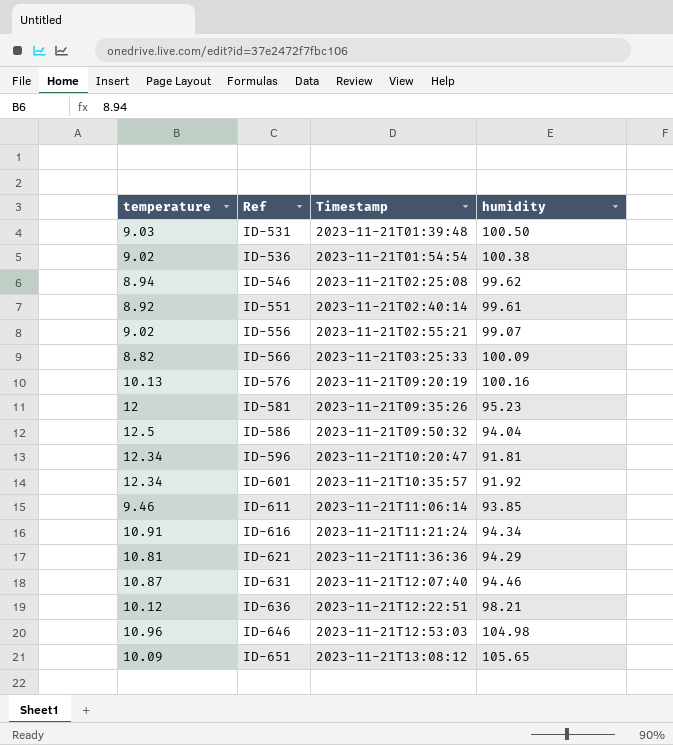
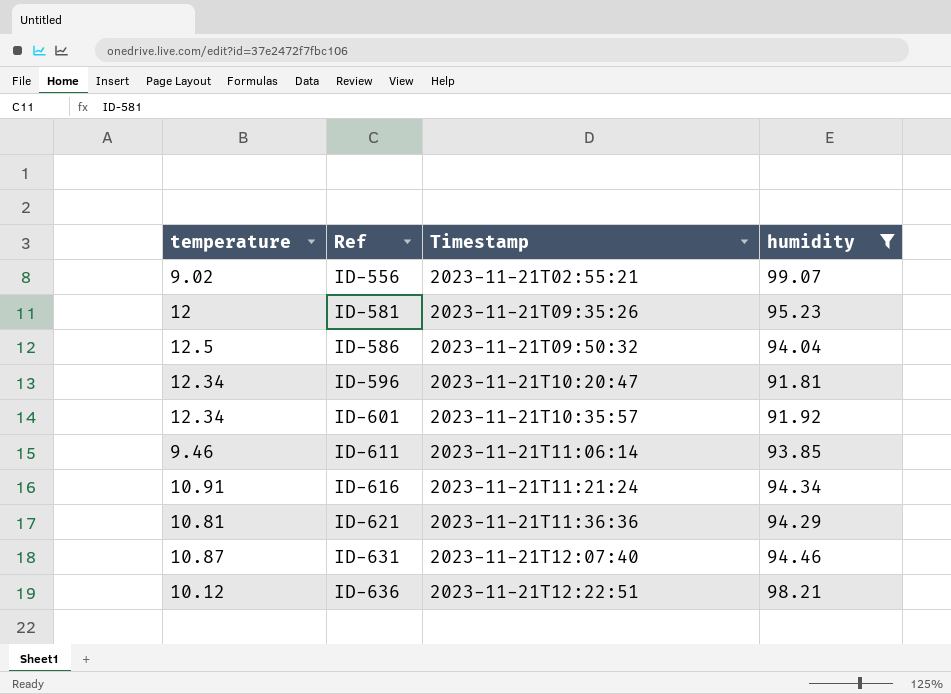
filter: none -> humidity <= 99.07

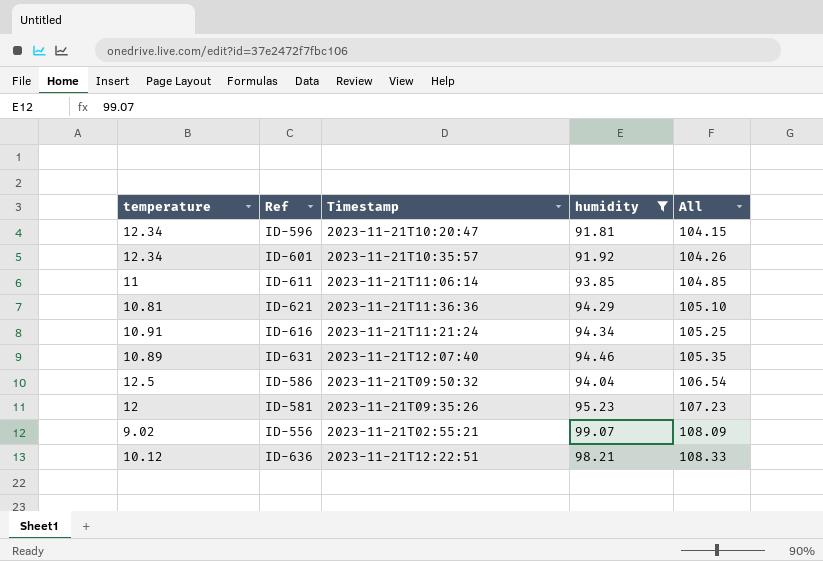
row order: Ref ascending -> All ascending
column All | formula: none -> [temperature] + [humidity]
ID-611 | temperature: 9.46 -> 11
ID-631 | temperature: 10.87 -> 10.89

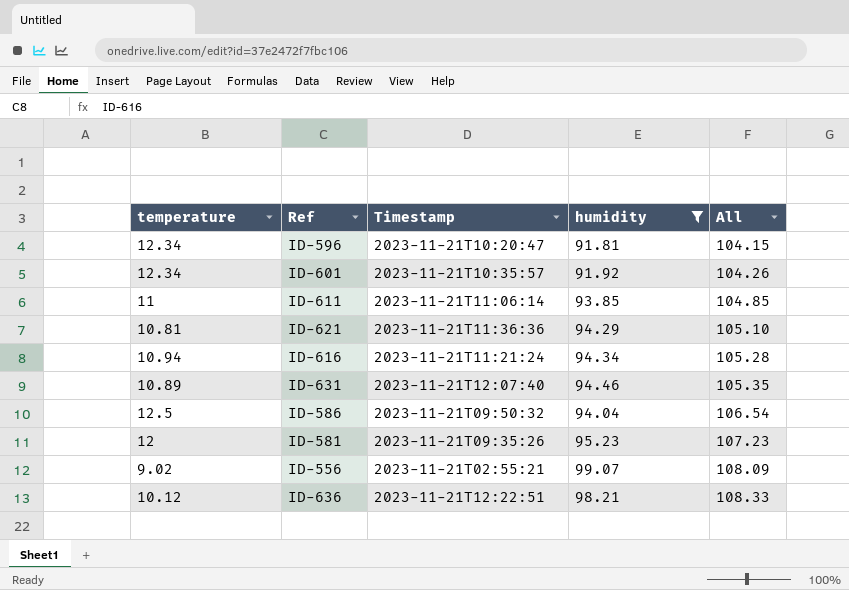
ID-616 | temperature: 10.91 -> 10.94
ID-616 | All: 105.25 -> 105.28

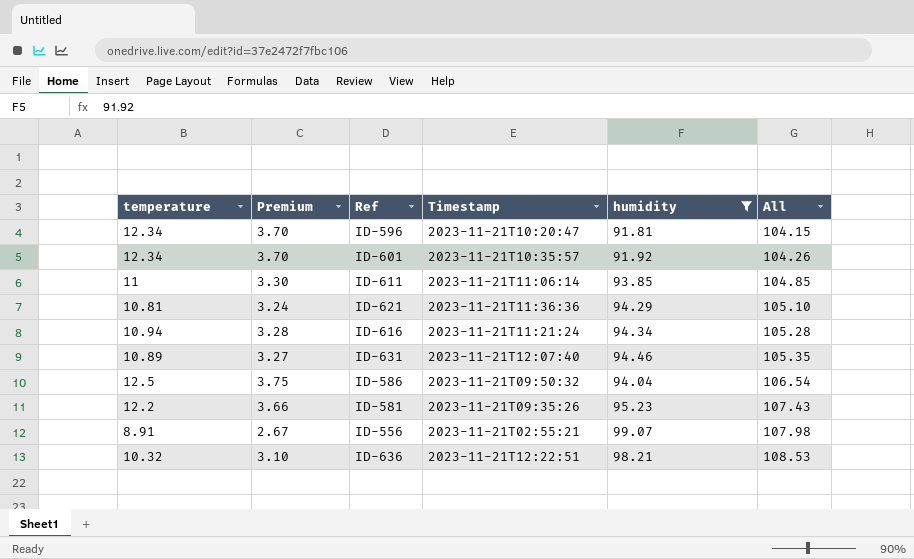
column Premium | formula: none -> [temperature] * 0.3
ID-581 | temperature: 12 -> 12.2
ID-581 | All: 107.23 -> 107.43
ID-556 | temperature: 9.02 -> 8.91
ID-556 | All: 108.09 -> 107.98
ID-636 | temperature: 10.12 -> 10.32
ID-636 | All: 108.33 -> 108.53

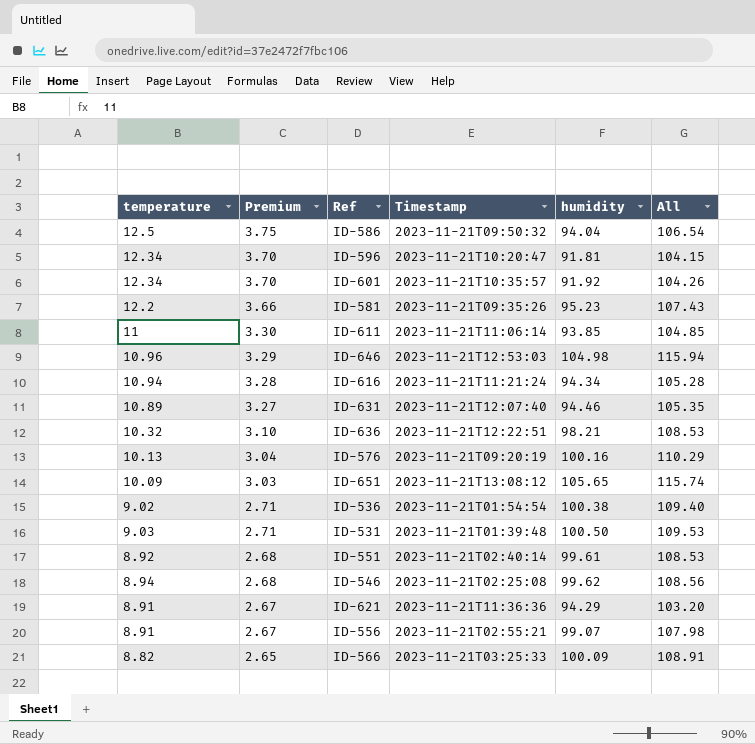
filter: humidity <= 99.07 -> none
row order: All ascending -> Premium descending
ID-621 | temperature: 10.81 -> 8.91
ID-621 | Premium: 3.24 -> 2.67
ID-621 | All: 105.10 -> 103.20

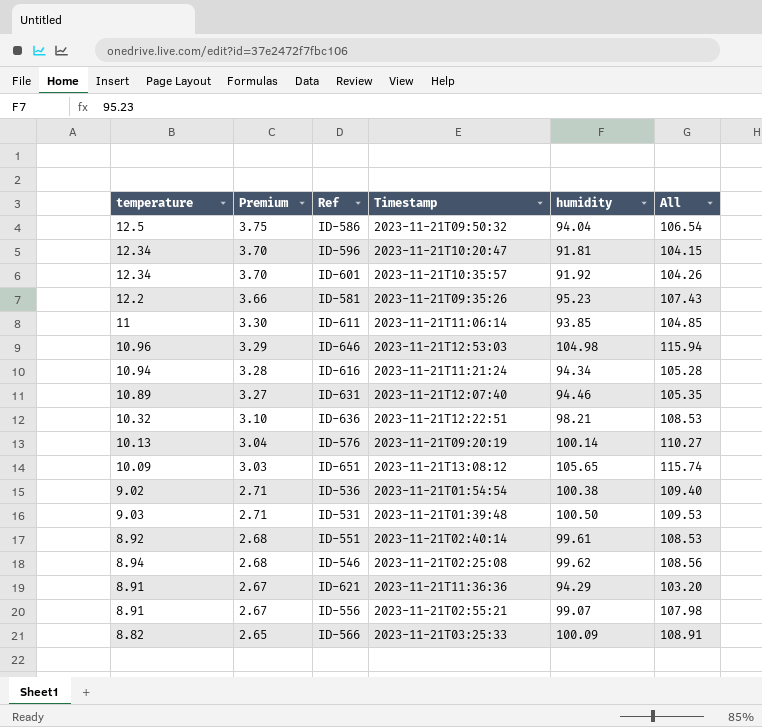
ID-576 | humidity: 100.16 -> 100.14
ID-576 | All: 110.29 -> 110.27

